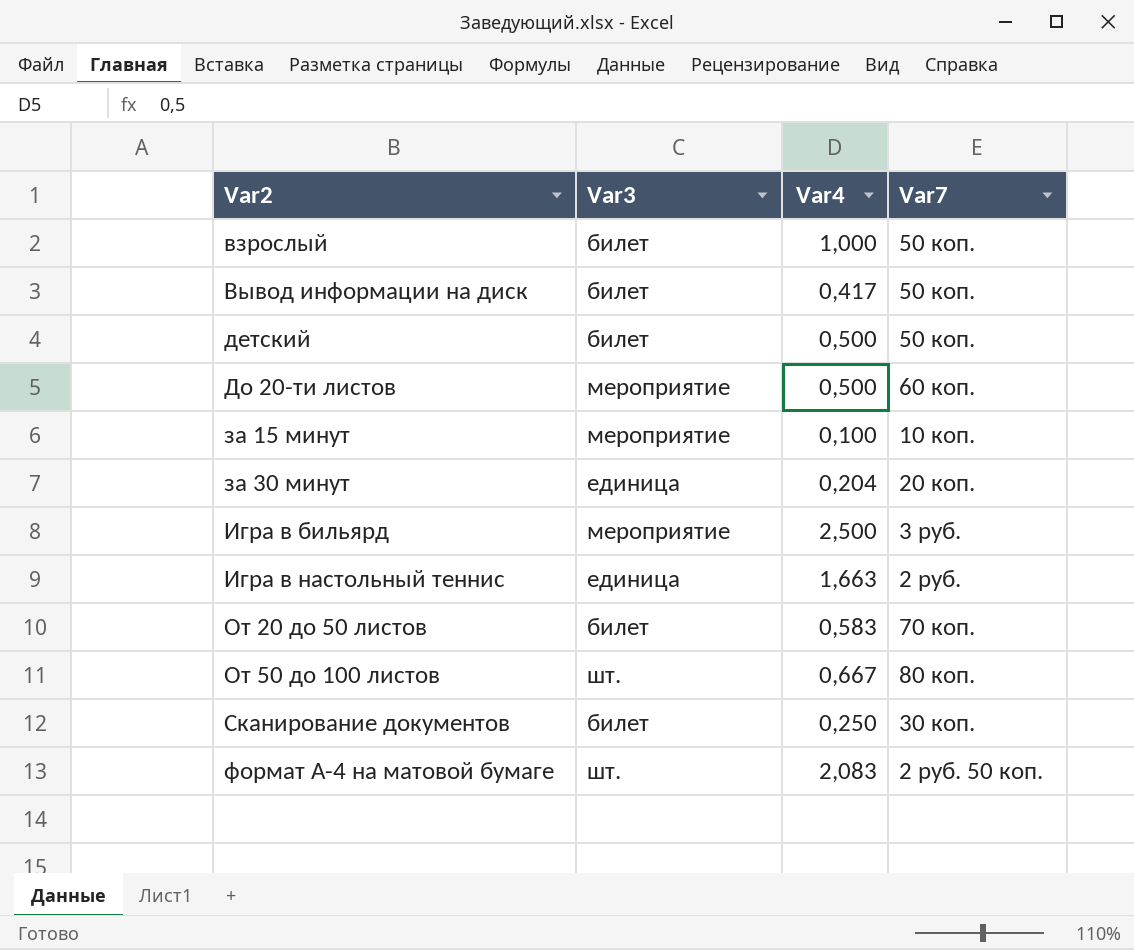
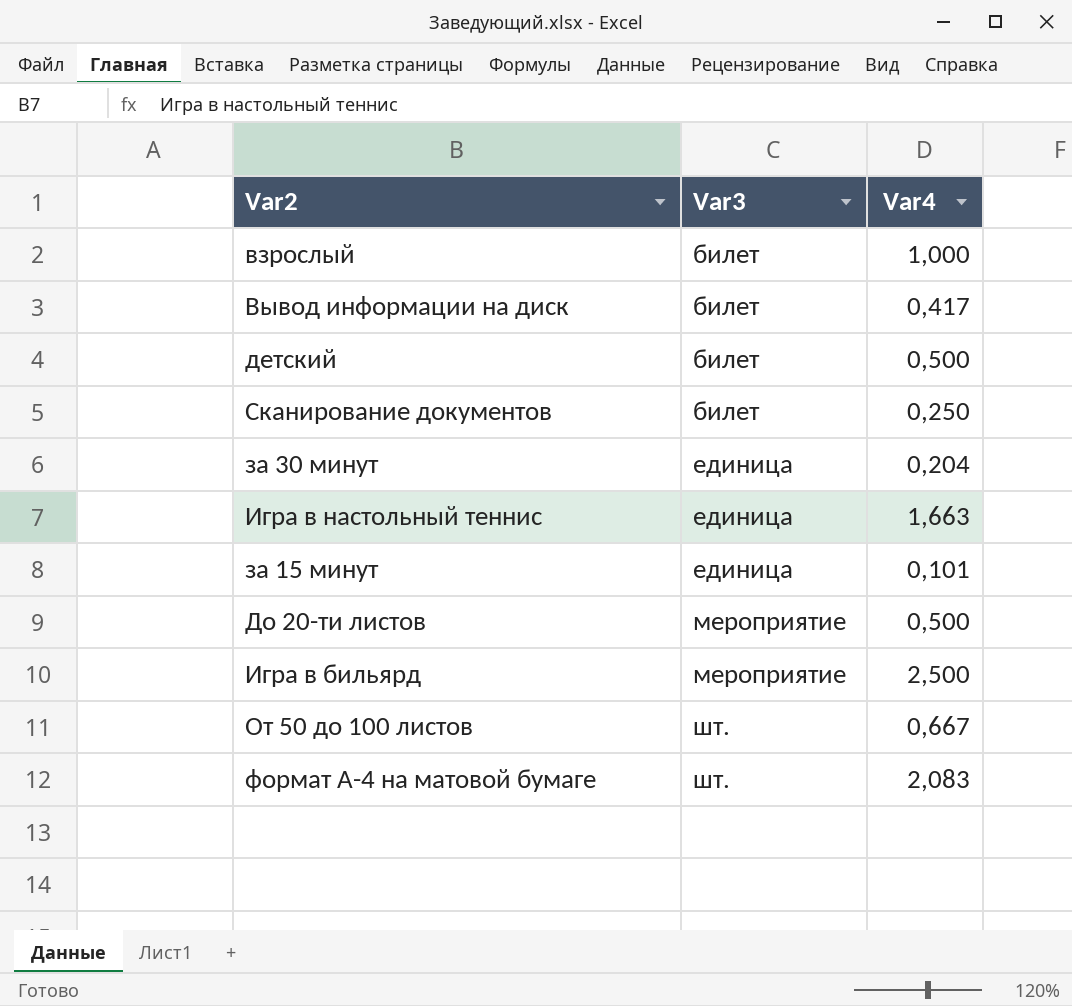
row order: Var2 ascending -> Var3 ascending
column Var7 | position: 4 -> none
row От 20 до 50 листов: билет | 0,583 | 70 коп. -> none
за 15 минут | Var3: мероприятие -> единица
за 15 минут | Var4: 0,100 -> 0,101

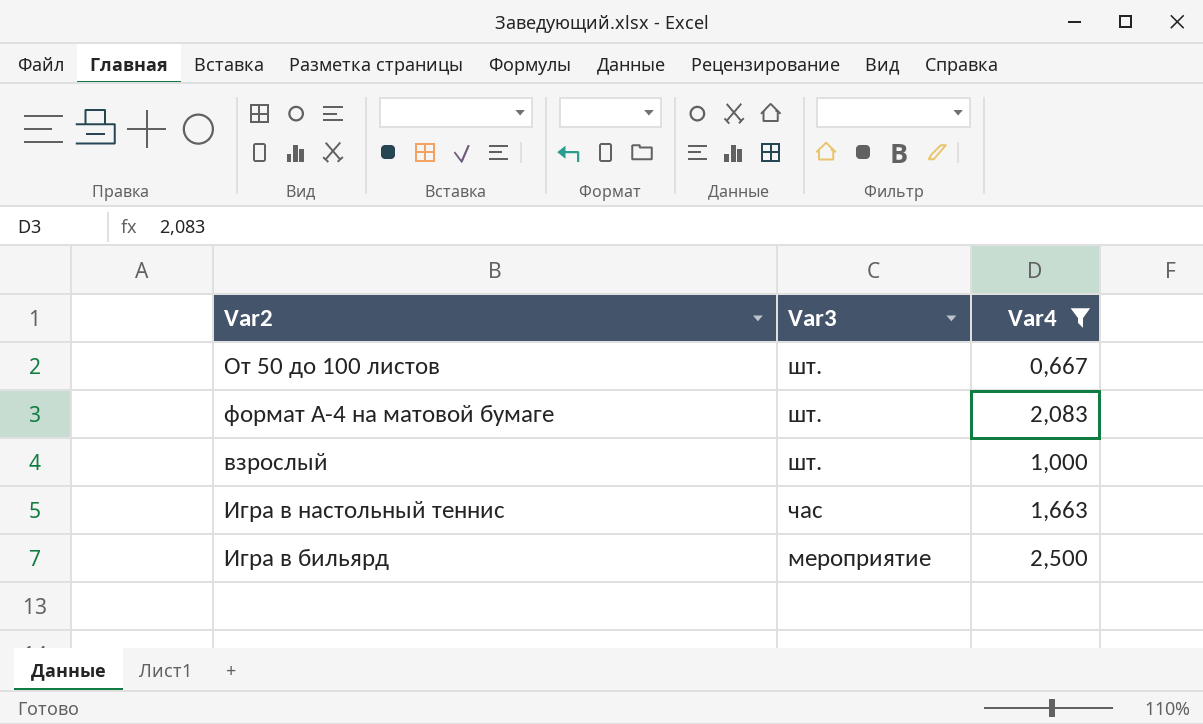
filter: none -> Var4 >= 0,667
row order: Var3 ascending -> Var3 descending
взрослый | Var3: билет -> шт.
Игра в настольный теннис | Var3: единица -> час

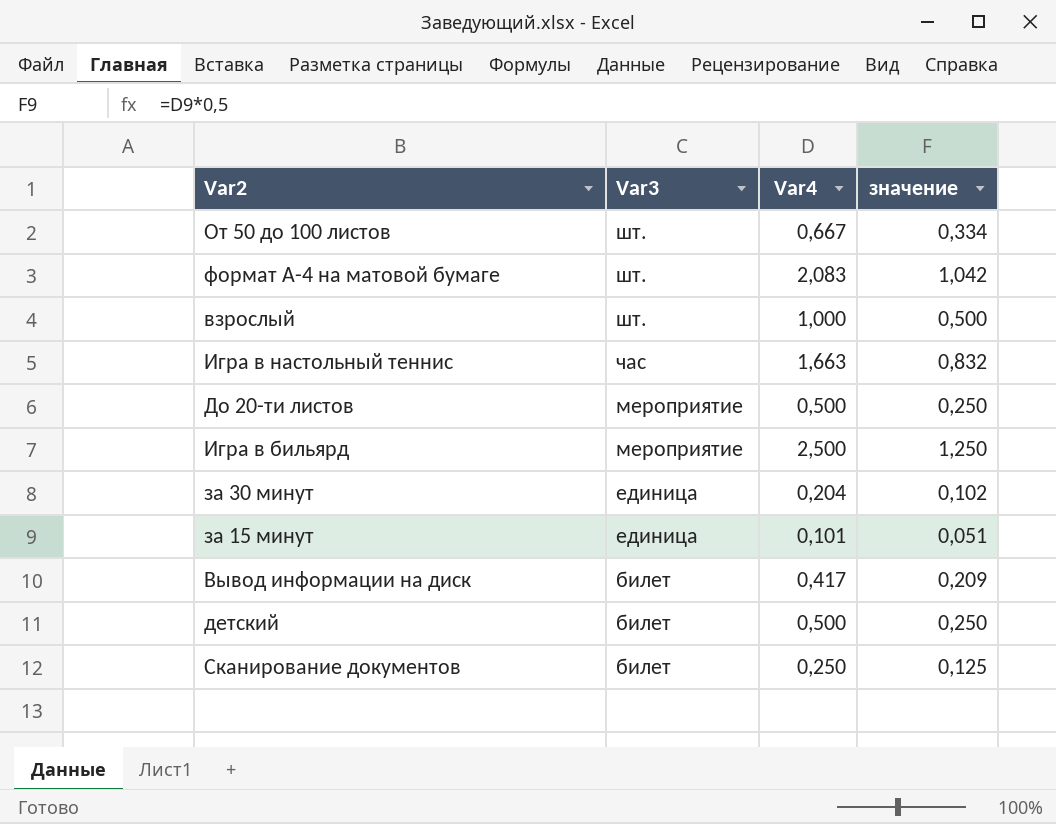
filter: Var4 >= 0,667 -> none
column значение | formula: none -> [Var4] * 0,5

